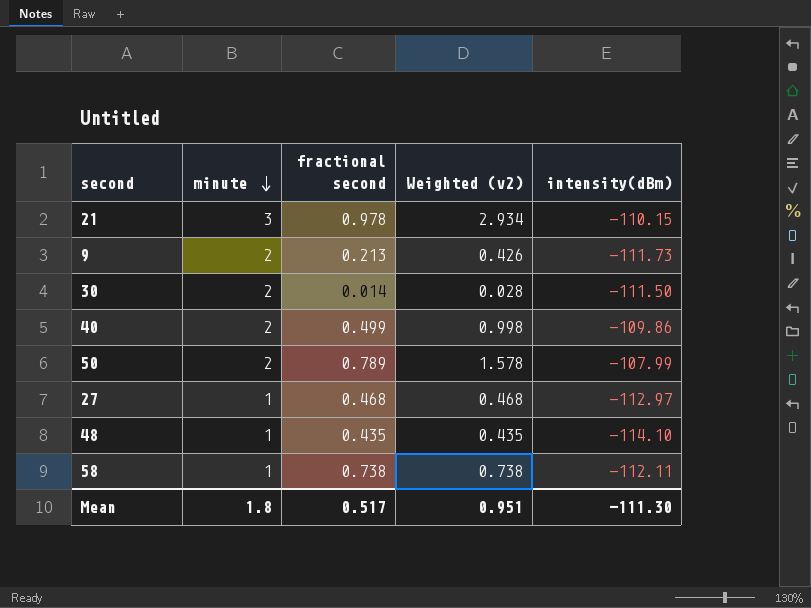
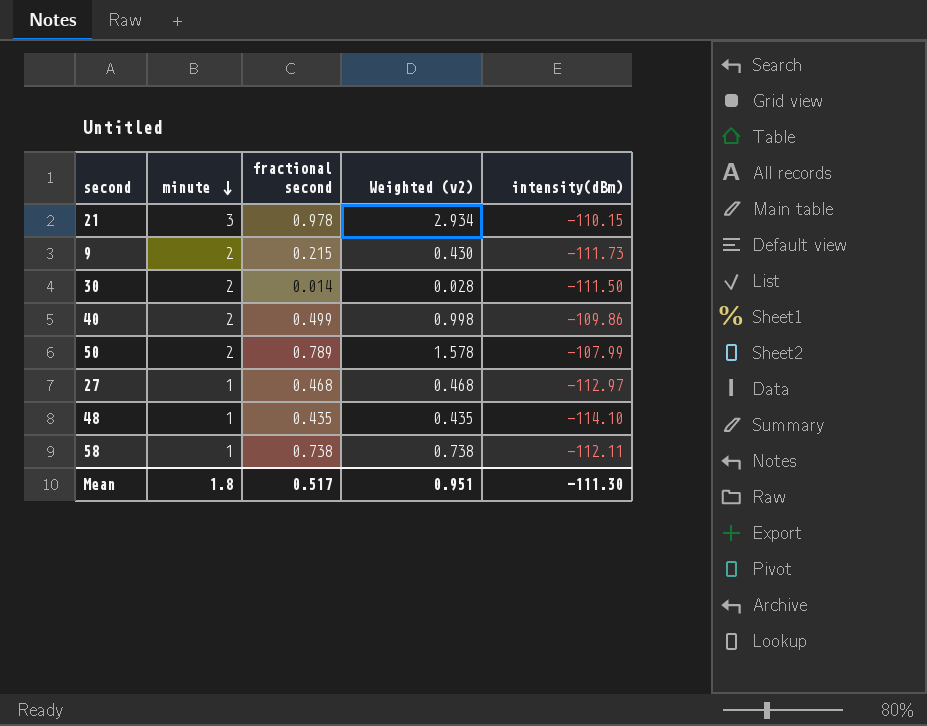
9 | fractional second: 0.213 -> 0.215
9 | Weighted (v2): 0.426 -> 0.430

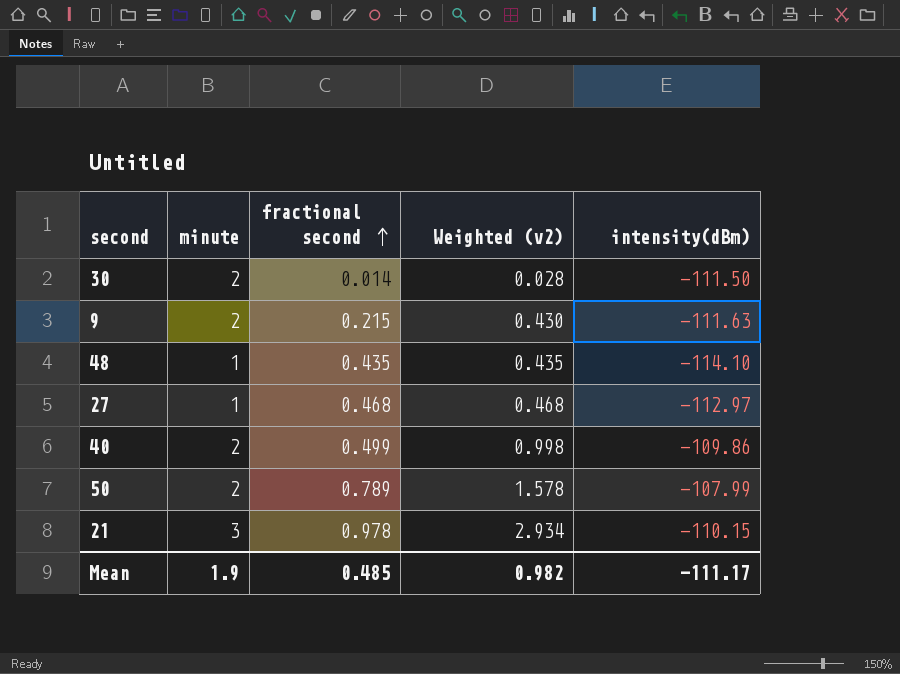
row order: minute descending -> fractional second ascending
row 58: 1 | 0.738 | 0.738 | -112.11 -> none
9 | intensity(dBm): -111.73 -> -111.63
Mean | minute: 1.8 -> 1.9
Mean | fractional second: 0.517 -> 0.485
Mean | Weighted (v2): 0.951 -> 0.982
Mean | intensity(dBm): -111.30 -> -111.17

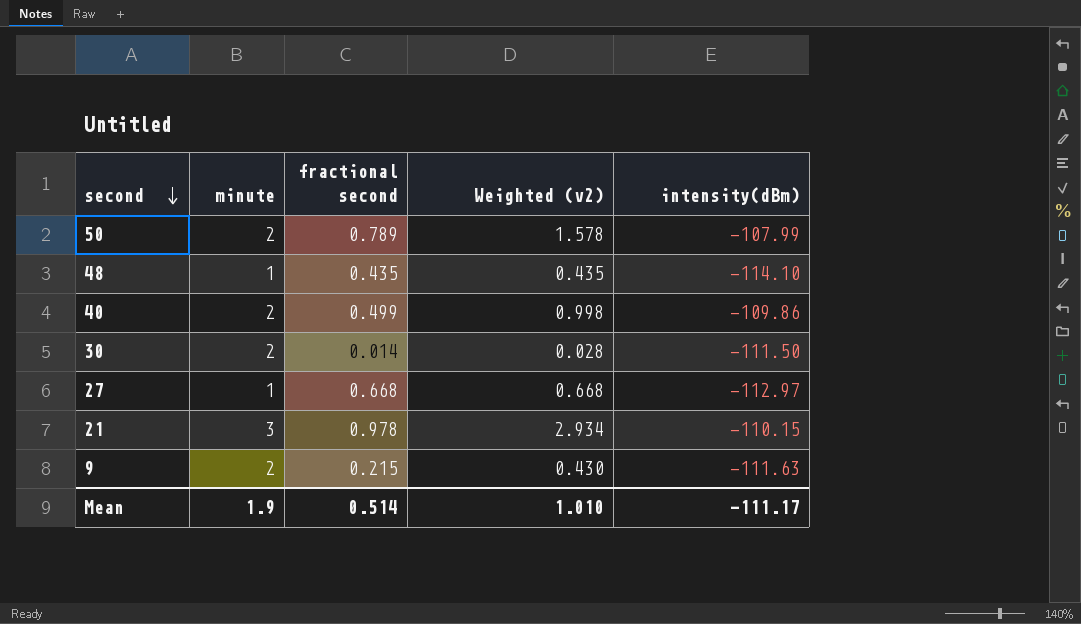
row order: fractional second ascending -> second descending
27 | fractional second: 0.468 -> 0.668
27 | Weighted (v2): 0.468 -> 0.668
Mean | fractional second: 0.485 -> 0.514
Mean | Weighted (v2): 0.982 -> 1.010

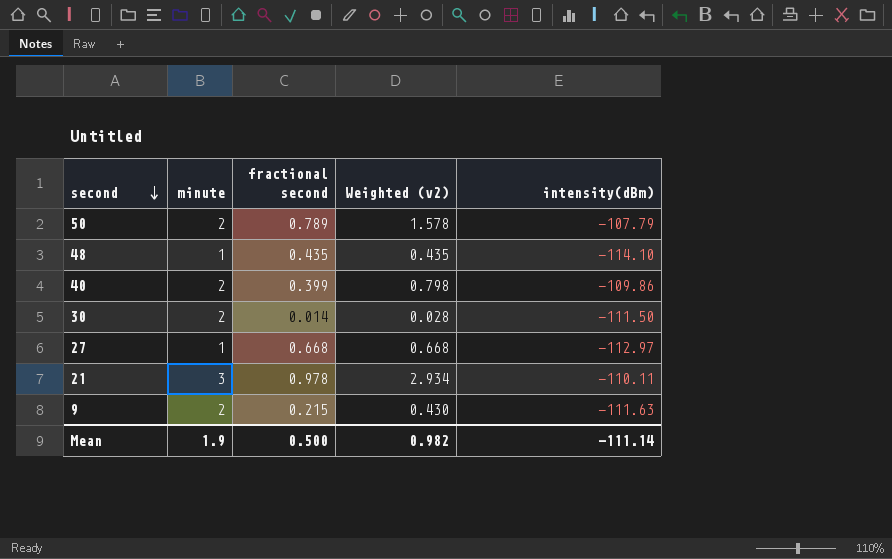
50 | intensity(dBm): -107.99 -> -107.79
40 | fractional second: 0.499 -> 0.399
40 | Weighted (v2): 0.998 -> 0.798
21 | intensity(dBm): -110.15 -> -110.11
Mean | fractional second: 0.514 -> 0.500
Mean | Weighted (v2): 1.010 -> 0.982
Mean | intensity(dBm): -111.17 -> -111.14

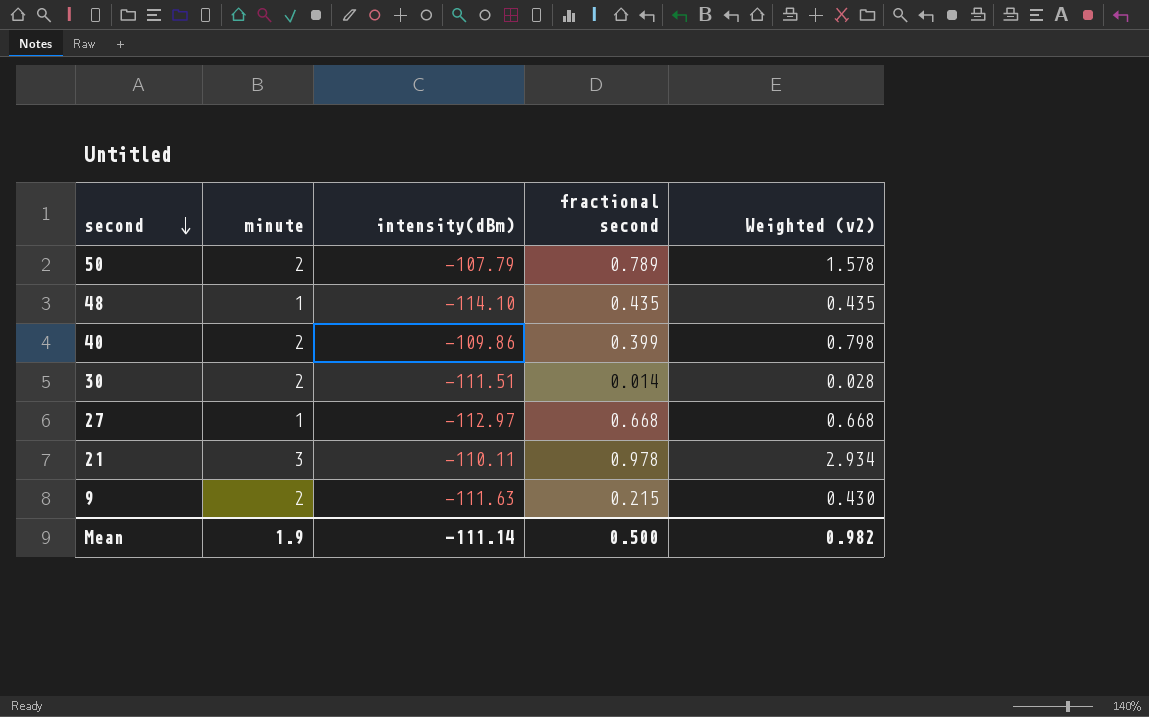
column intensity(dBm) | position: 5 -> 3
30 | intensity(dBm): -111.50 -> -111.51

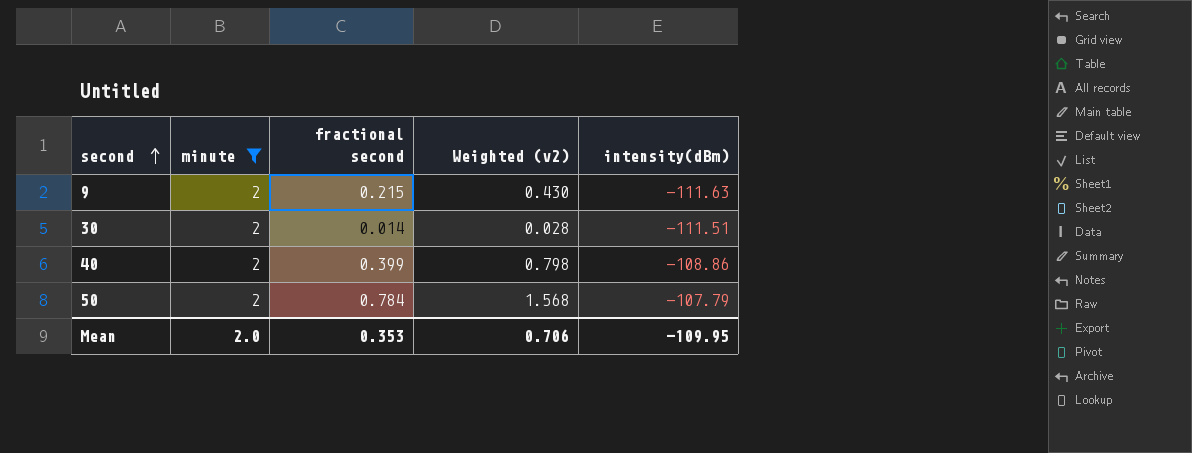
filter: none -> minute = 2
row order: second descending -> second ascending
column intensity(dBm) | position: 3 -> 5
40 | intensity(dBm): -109.86 -> -108.86
50 | fractional second: 0.789 -> 0.784
50 | Weighted (v2): 1.578 -> 1.568
Mean | minute: 1.9 -> 2.0
Mean | fractional second: 0.500 -> 0.353
Mean | Weighted (v2): 0.982 -> 0.706
Mean | intensity(dBm): -111.14 -> -109.95

